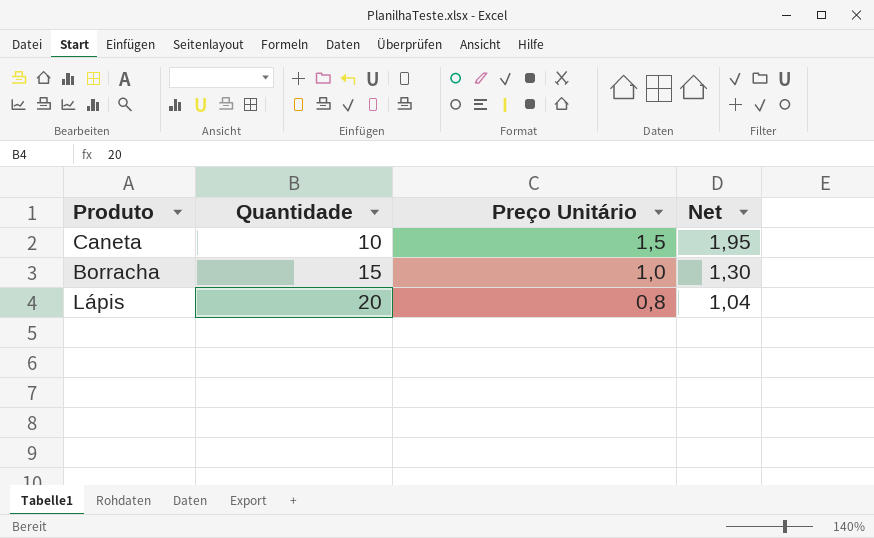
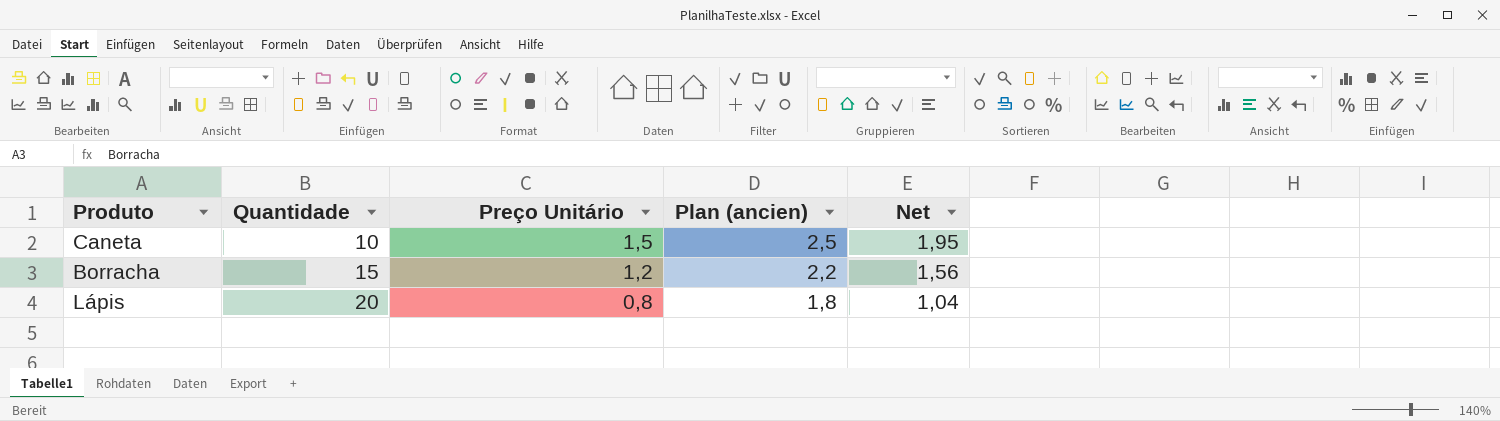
column Plan (ancien) | formula: none -> [Preço Unitário] + 1
Borracha | Preço Unitário: 1,0 -> 1,2
Borracha | Net: 1,30 -> 1,56

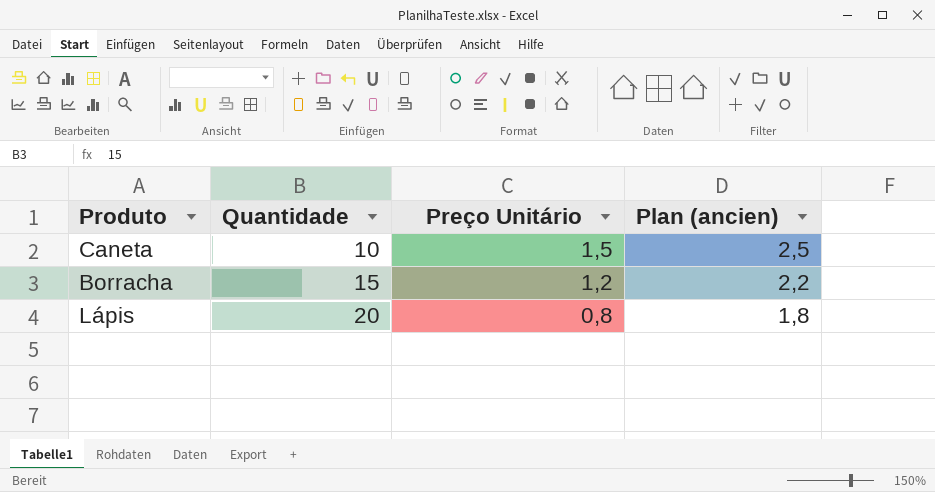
column Net | formula: [Preço Unitário] * 1,3 -> none

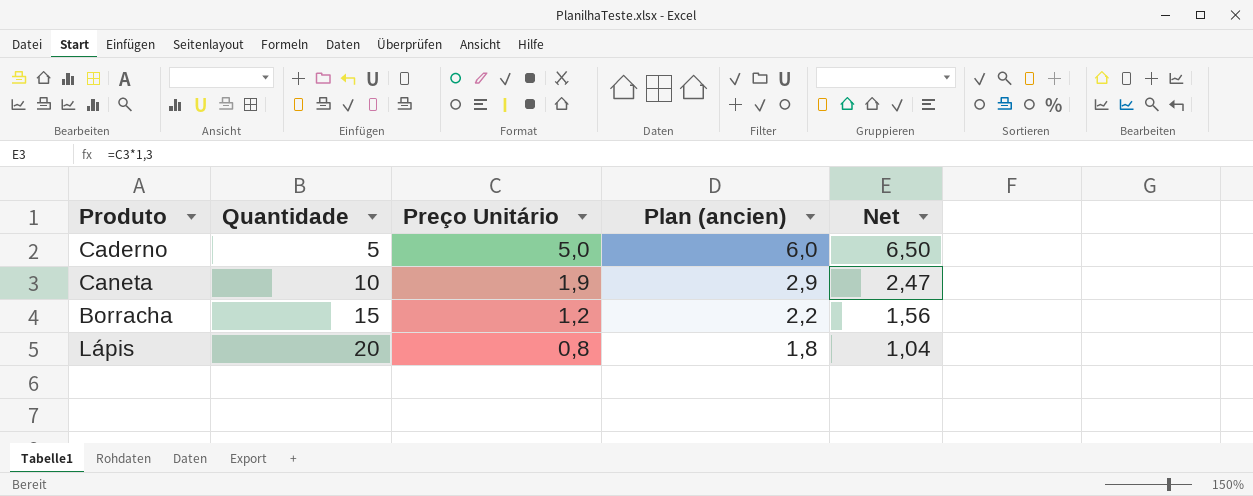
column Net | formula: none -> [Preço Unitário] * 1,3
row Caderno: none -> 5 | 5,0 | 6,0 | 6,50
Caneta | Preço Unitário: 1,5 -> 1,9
Caneta | Plan (ancien): 2,5 -> 2,9

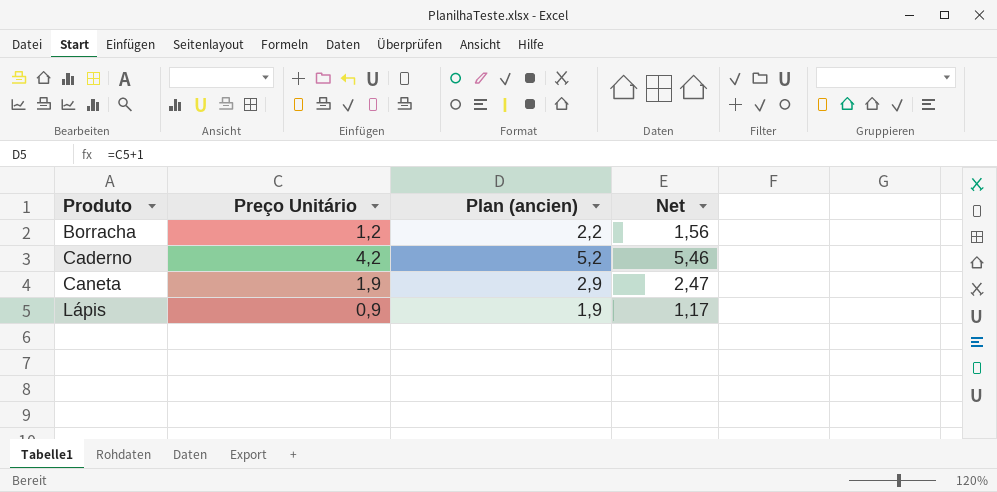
row order: Quantidade ascending -> Produto ascending
column Quantidade | position: 2 -> none
Caderno | Preço Unitário: 5,0 -> 4,2
Caderno | Plan (ancien): 6,0 -> 5,2
Caderno | Net: 6,50 -> 5,46
Lápis | Preço Unitário: 0,8 -> 0,9
Lápis | Plan (ancien): 1,8 -> 1,9
Lápis | Net: 1,04 -> 1,17

